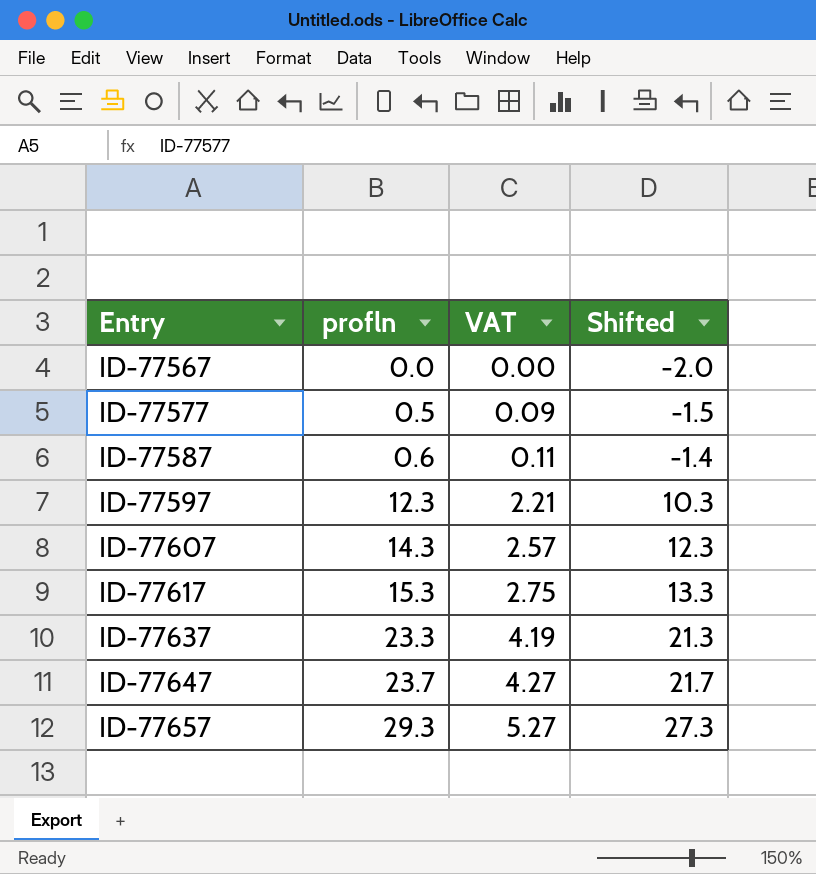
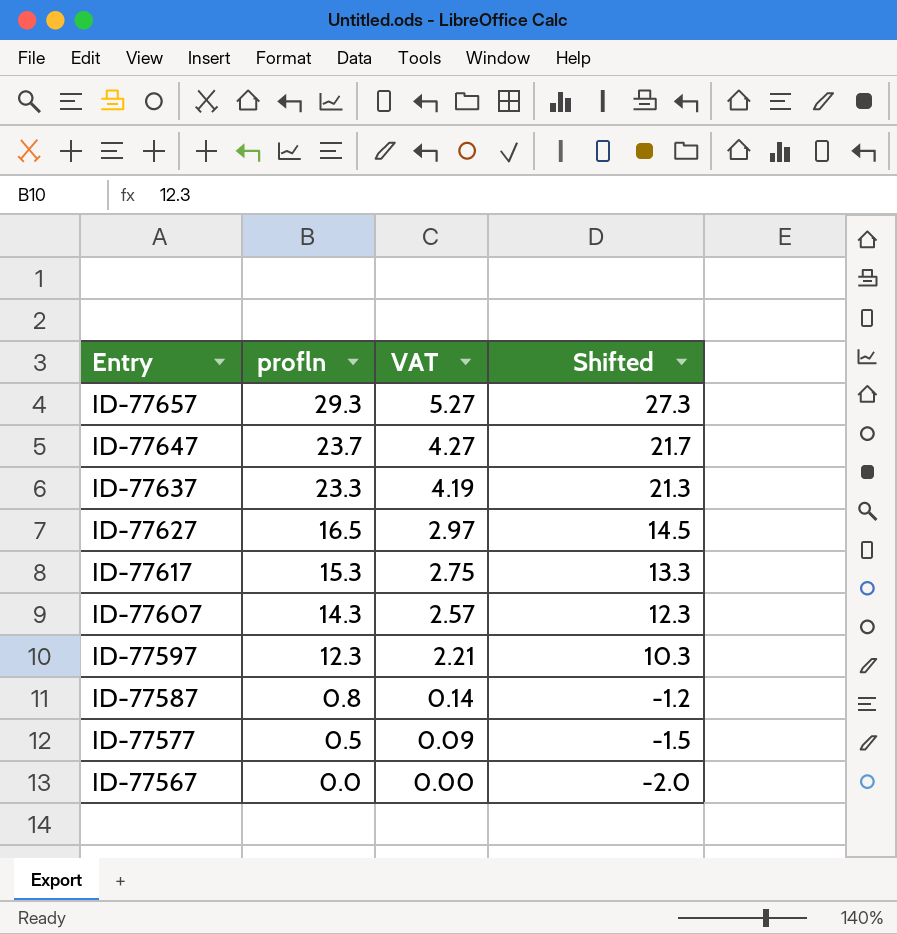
row order: Entry ascending -> Entry descending
row ID-77627: none -> 16.5 | 2.97 | 14.5
ID-77587 | profln: 0.6 -> 0.8
ID-77587 | VAT: 0.11 -> 0.14
ID-77587 | Shifted: -1.4 -> -1.2

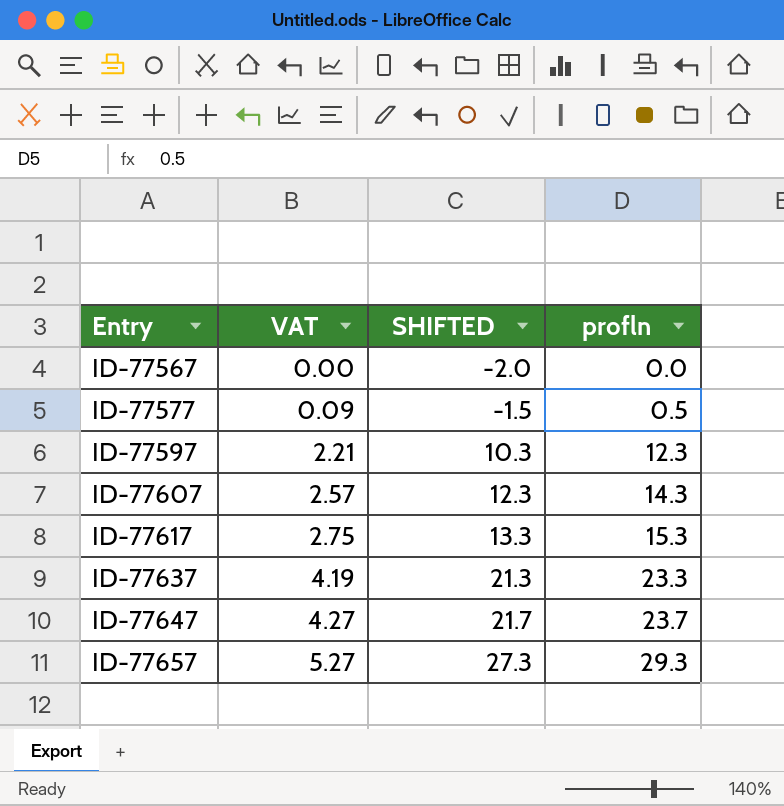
row order: Entry descending -> Entry ascending
column name: Shifted -> SHIFTED
column profln | position: 2 -> 4
row ID-77627: 16.5 | 2.97 | 14.5 -> none
row ID-77587: 0.8 | 0.14 | -1.2 -> none

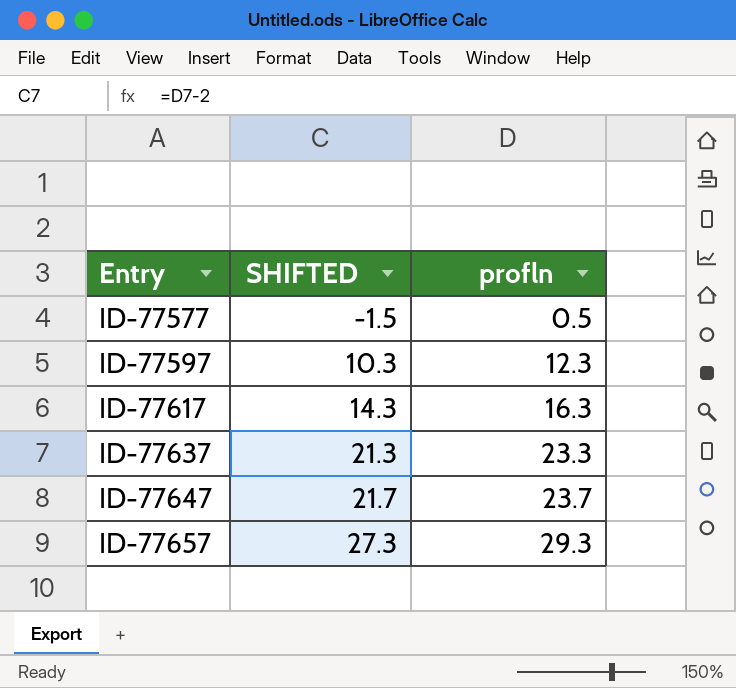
column VAT | formula: [profln] * 0.18 -> none
row ID-77567: 0.00 | -2.0 | 0.0 -> none
row ID-77607: 2.57 | 12.3 | 14.3 -> none
ID-77617 | SHIFTED: 13.3 -> 14.3
ID-77617 | profln: 15.3 -> 16.3

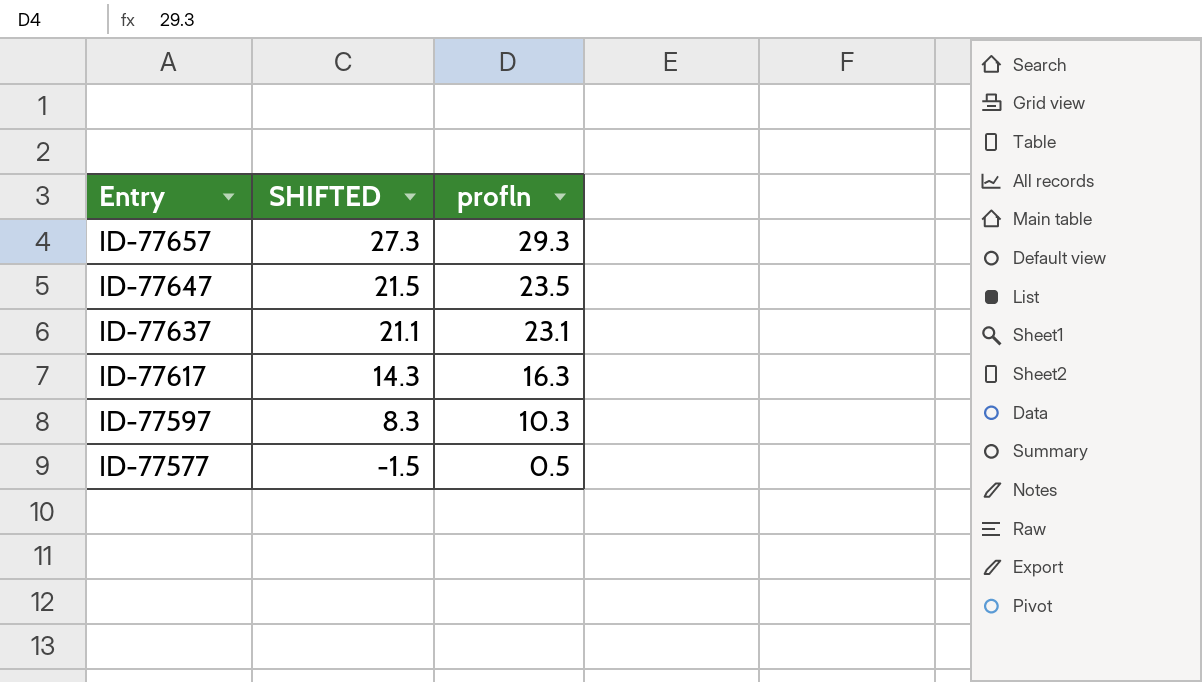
row order: Entry ascending -> Entry descending
ID-77647 | SHIFTED: 21.7 -> 21.5
ID-77647 | profln: 23.7 -> 23.5
ID-77637 | SHIFTED: 21.3 -> 21.1
ID-77637 | profln: 23.3 -> 23.1
ID-77597 | SHIFTED: 10.3 -> 8.3
ID-77597 | profln: 12.3 -> 10.3

